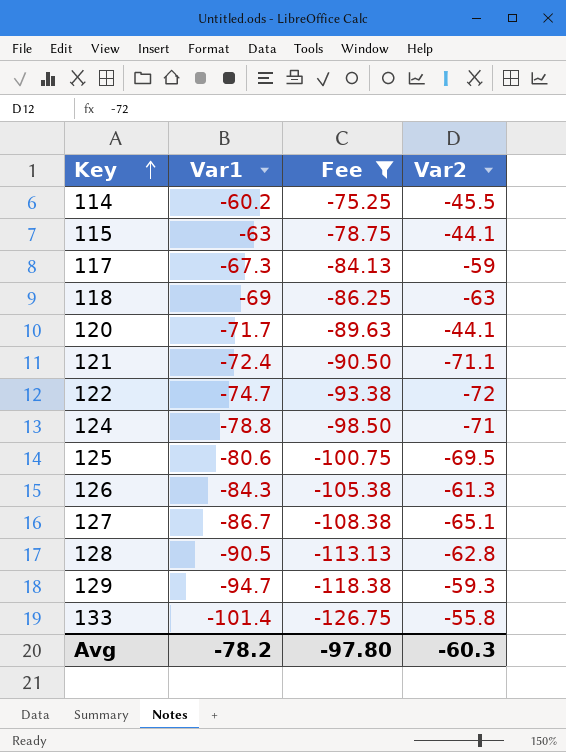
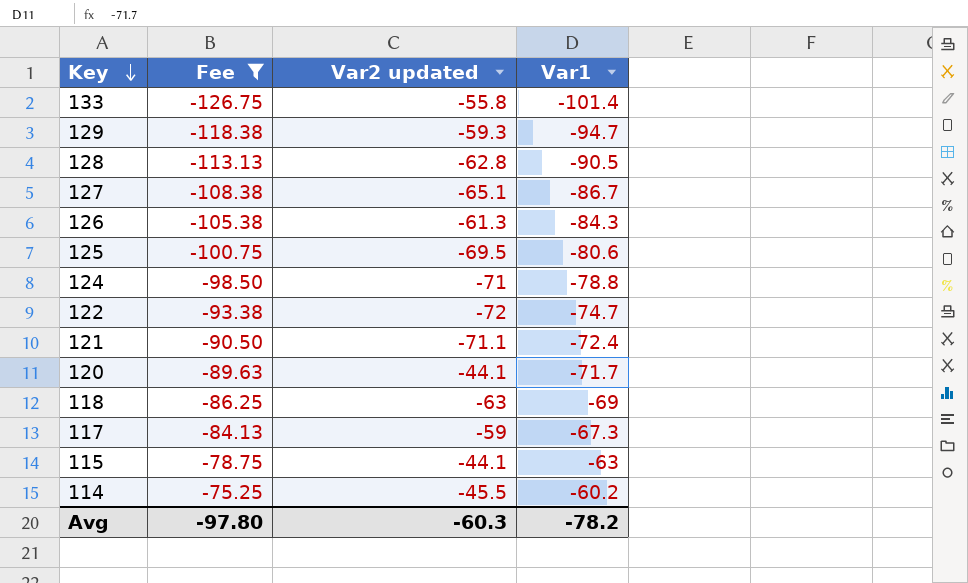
row order: Key ascending -> Key descending
column name: Var2 -> Var2 updated
column Var1 | position: 2 -> 4

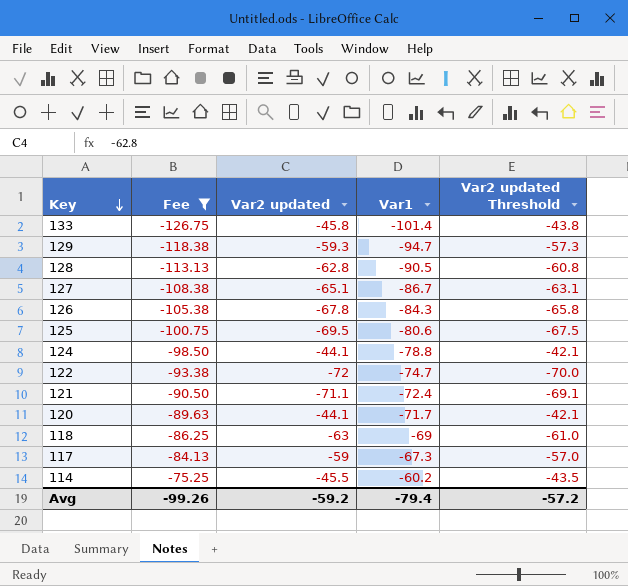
column Var2 updated Threshold | formula: none -> [Var2 updated] + 2
row 115: -78.75 | -44.1 | -63 -> none
133 | Var2 updated: -55.8 -> -45.8
126 | Var2 updated: -61.3 -> -67.8
124 | Var2 updated: -71 -> -44.1
Avg | Fee: -97.80 -> -99.26
Avg | Var2 updated: -60.3 -> -59.2
Avg | Var1: -78.2 -> -79.4

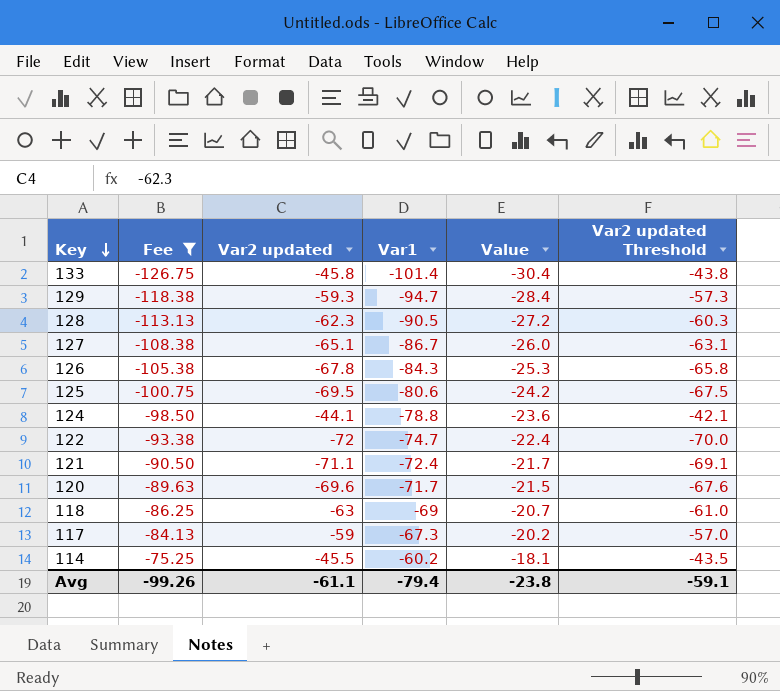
column Value | formula: none -> [Var1] * 0.3
128 | Var2 updated: -62.8 -> -62.3
128 | Var2 updated Threshold: -60.8 -> -60.3
120 | Var2 updated: -44.1 -> -69.6
120 | Var2 updated Threshold: -42.1 -> -67.6
Avg | Var2 updated: -59.2 -> -61.1
Avg | Var2 updated Threshold: -57.2 -> -59.1

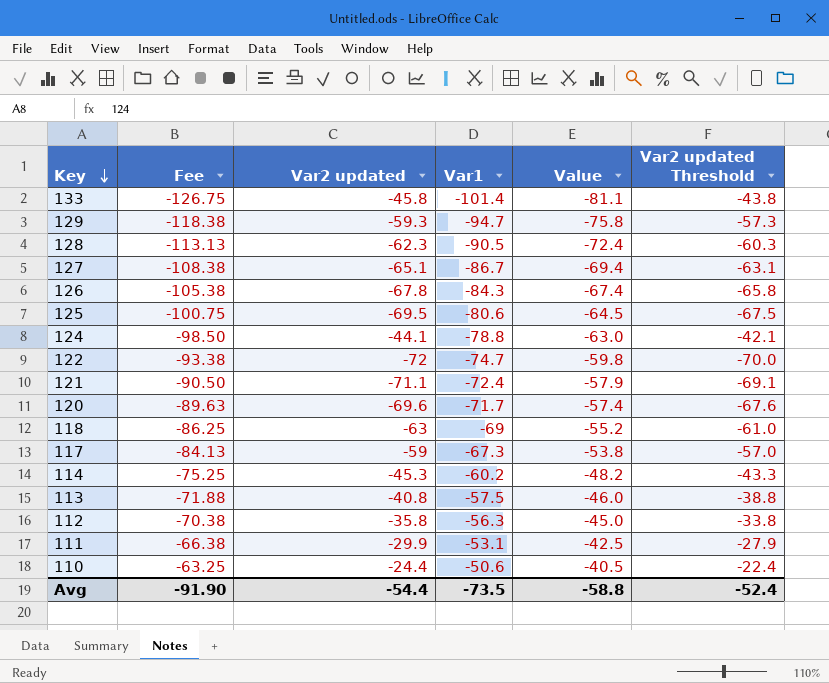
filter: Fee <= -75.25 -> none
column Value | formula: [Var1] * 0.3 -> [Var1] * 0.8
114 | Var2 updated: -45.5 -> -45.3
114 | Var2 updated Threshold: -43.5 -> -43.3
Avg | Fee: -99.26 -> -91.90
Avg | Var2 updated: -61.1 -> -54.4
Avg | Var1: -79.4 -> -73.5
Avg | Value: -23.8 -> -58.8
Avg | Var2 updated Threshold: -59.1 -> -52.4

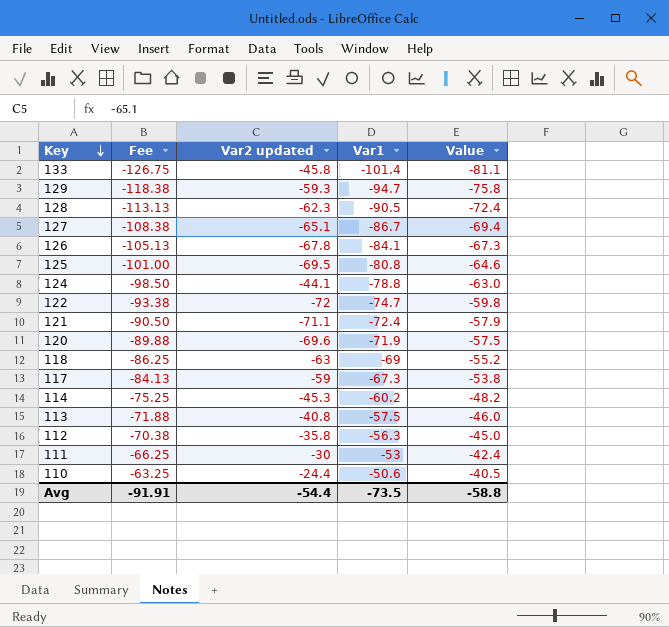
column Var2 updated Threshold | formula: [Var2 updated] + 2 -> none
126 | Fee: -105.38 -> -105.13
126 | Var1: -84.3 -> -84.1
126 | Value: -67.4 -> -67.3
125 | Fee: -100.75 -> -101.00
125 | Var1: -80.6 -> -80.8
125 | Value: -64.5 -> -64.6
120 | Fee: -89.63 -> -89.88
120 | Var1: -71.7 -> -71.9
120 | Value: -57.4 -> -57.5
111 | Fee: -66.38 -> -66.25
111 | Var2 updated: -29.9 -> -30
111 | Var1: -53.1 -> -53
111 | Value: -42.5 -> -42.4
Avg | Fee: -91.90 -> -91.91

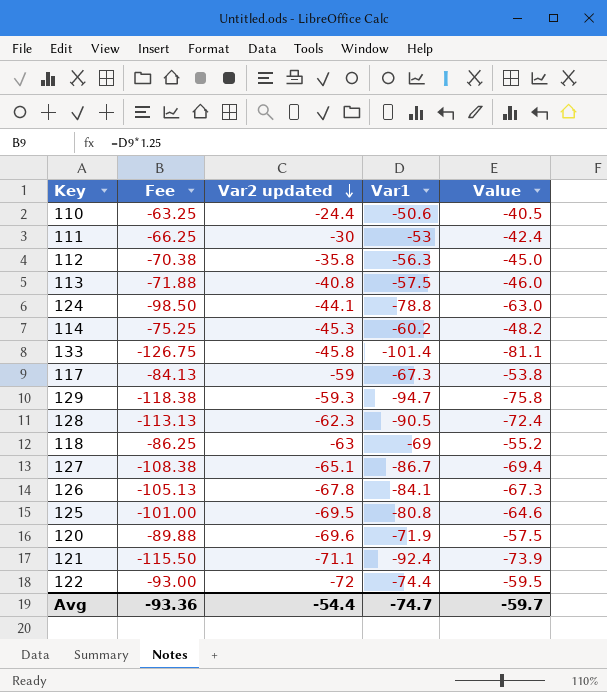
row order: Key descending -> Var2 updated descending
121 | Fee: -90.50 -> -115.50
121 | Var1: -72.4 -> -92.4
121 | Value: -57.9 -> -73.9
122 | Fee: -93.38 -> -93.00
122 | Var1: -74.7 -> -74.4
122 | Value: -59.8 -> -59.5
Avg | Fee: -91.91 -> -93.36
Avg | Var1: -73.5 -> -74.7
Avg | Value: -58.8 -> -59.7

